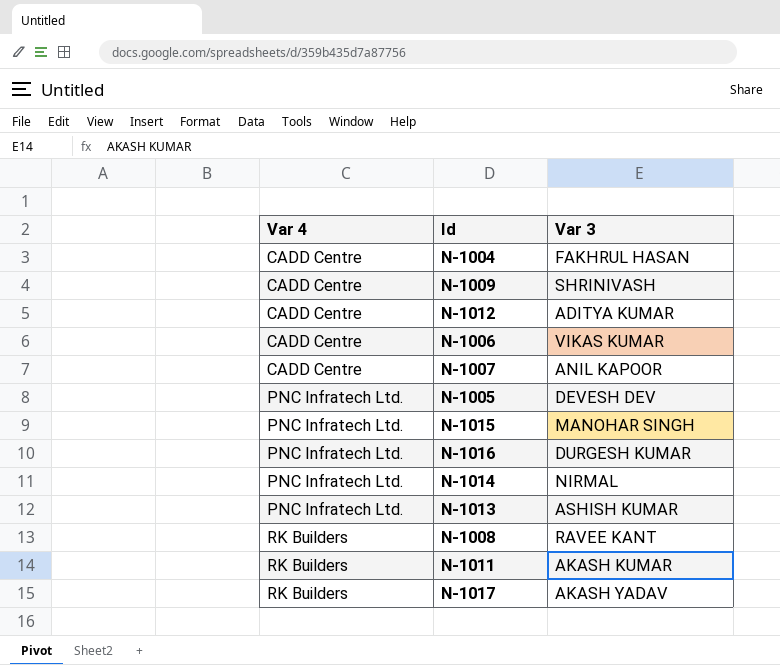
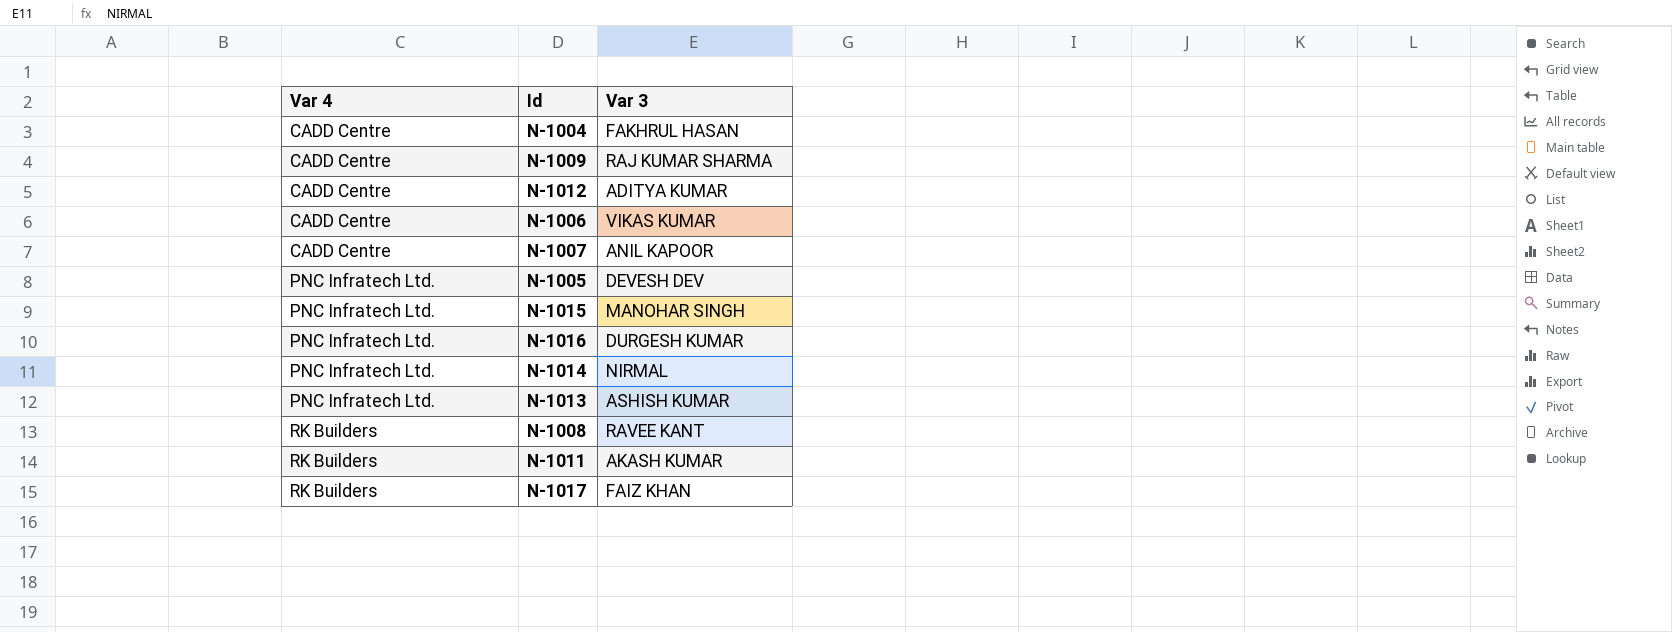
N-1009 | Var 3: SHRINIVASH -> RAJ KUMAR SHARMA
N-1017 | Var 3: AKASH YADAV -> FAIZ KHAN

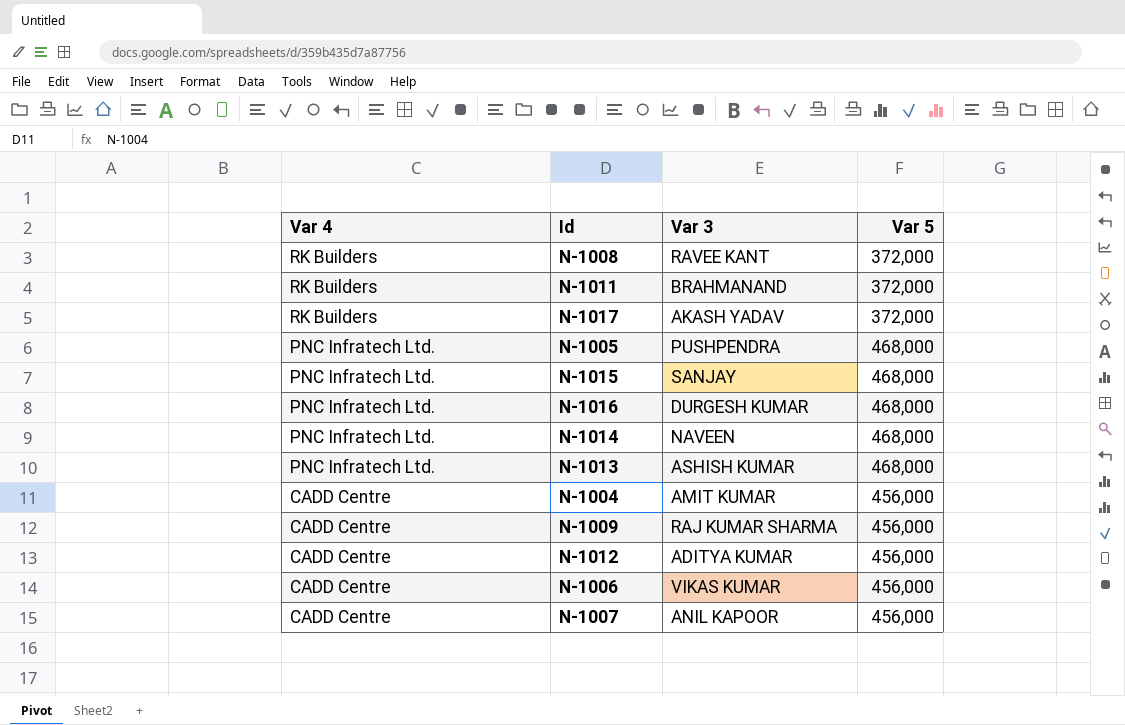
row order: Var 4 ascending -> Var 4 descending
column Var 5 | position: none -> 4
N-1011 | Var 3: AKASH KUMAR -> BRAHMANAND
N-1017 | Var 3: FAIZ KHAN -> AKASH YADAV
N-1005 | Var 3: DEVESH DEV -> PUSHPENDRA
N-1015 | Var 3: MANOHAR SINGH -> SANJAY
N-1014 | Var 3: NIRMAL -> NAVEEN
N-1004 | Var 3: FAKHRUL HASAN -> AMIT KUMAR

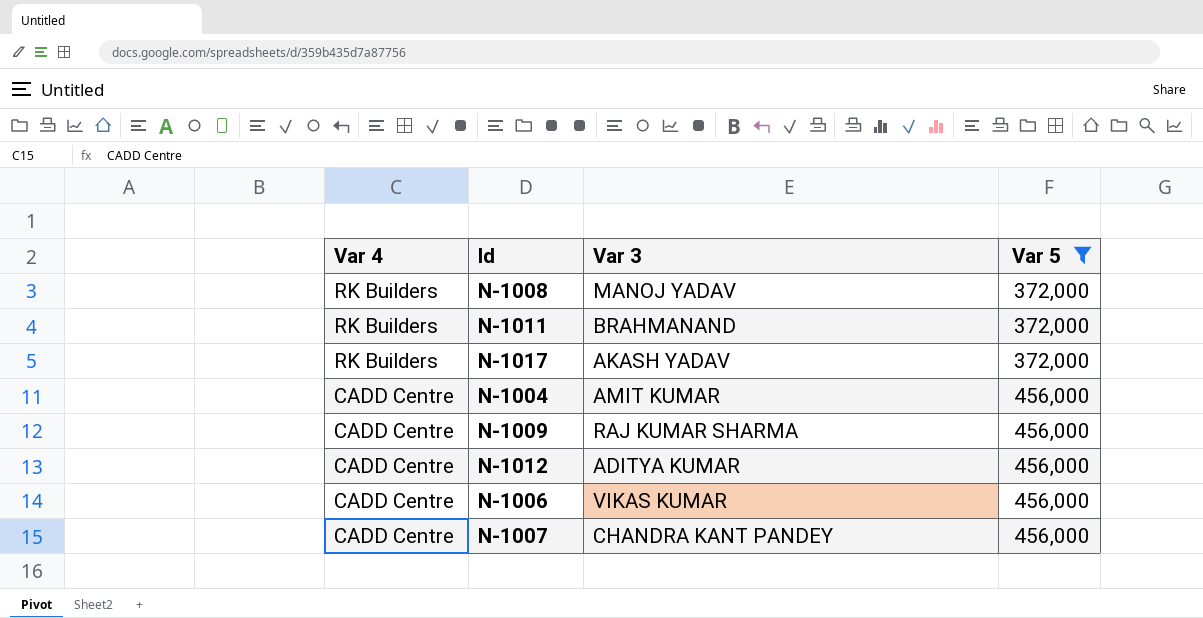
filter: none -> Var 5 != 468,000
N-1008 | Var 3: RAVEE KANT -> MANOJ YADAV
N-1007 | Var 3: ANIL KAPOOR -> CHANDRA KANT PANDEY

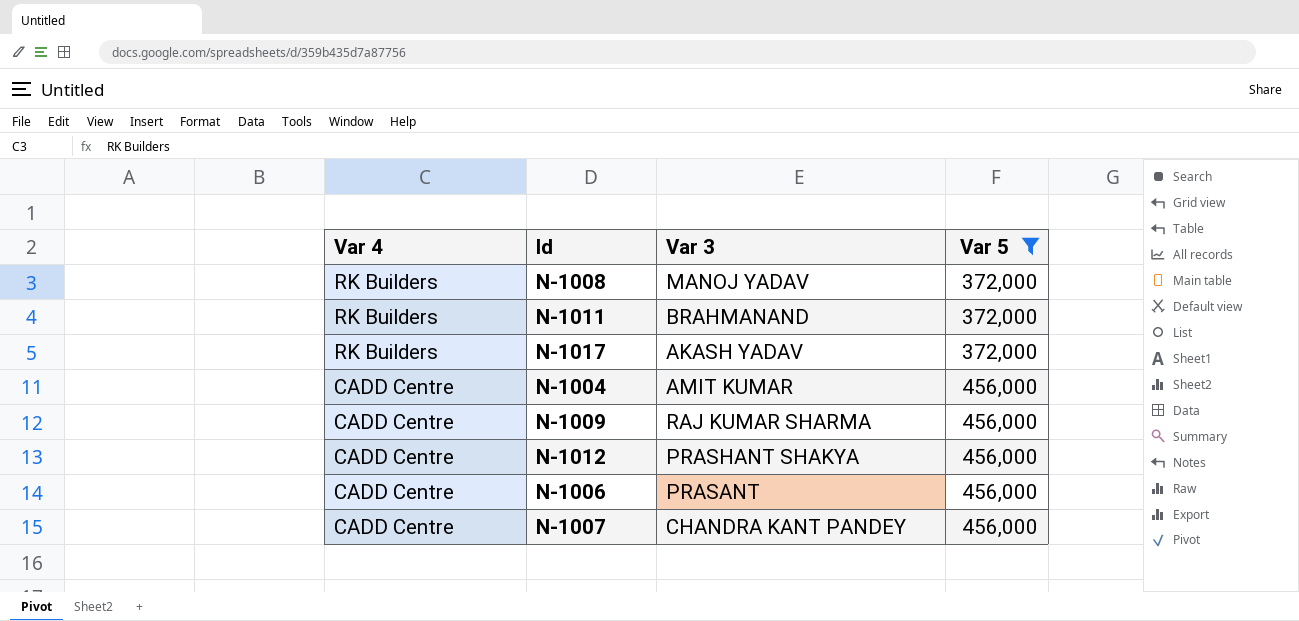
N-1012 | Var 3: ADITYA KUMAR -> PRASHANT SHAKYA
N-1006 | Var 3: VIKAS KUMAR -> PRASANT

